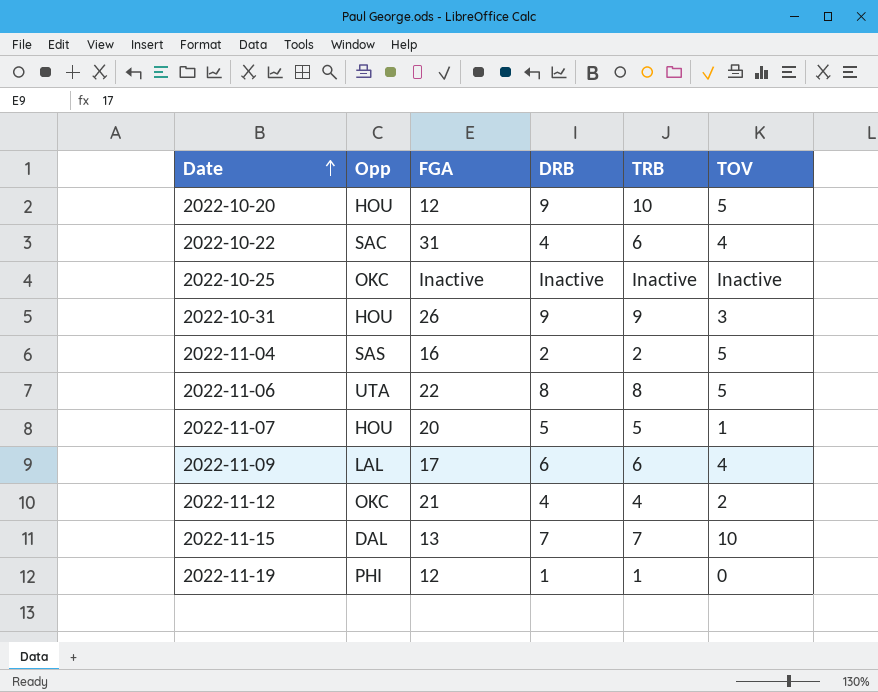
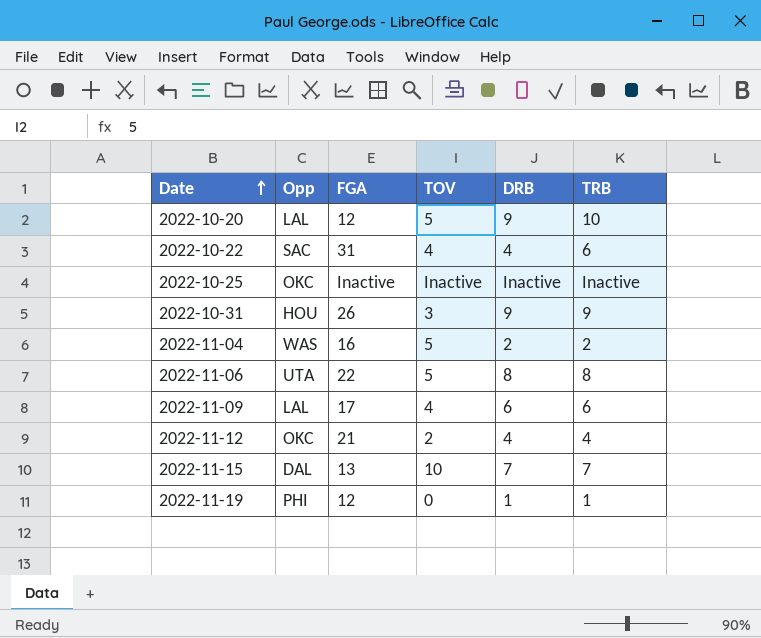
column TOV | position: 6 -> 4
row 2022-11-07: HOU | 20 | 5 | 5 | 1 -> none
2022-10-20 | Opp: HOU -> LAL
2022-11-04 | Opp: SAS -> WAS

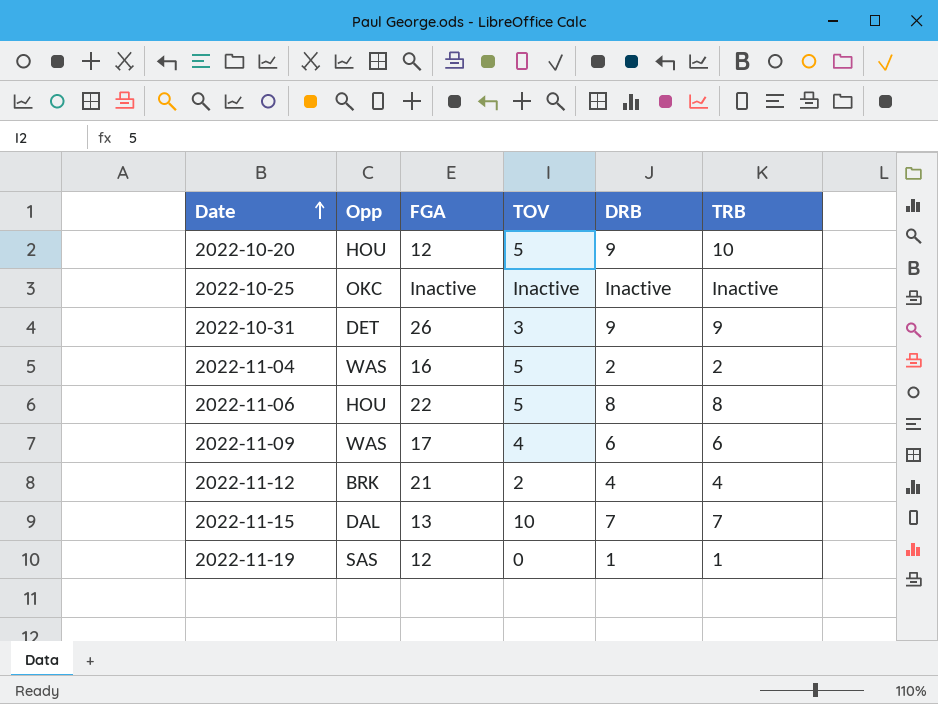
row 2022-10-22: SAC | 31 | 4 | 4 | 6 -> none
2022-10-20 | Opp: LAL -> HOU
2022-10-31 | Opp: HOU -> DET
2022-11-06 | Opp: UTA -> HOU
2022-11-09 | Opp: LAL -> WAS
2022-11-12 | Opp: OKC -> BRK
2022-11-19 | Opp: PHI -> SAS

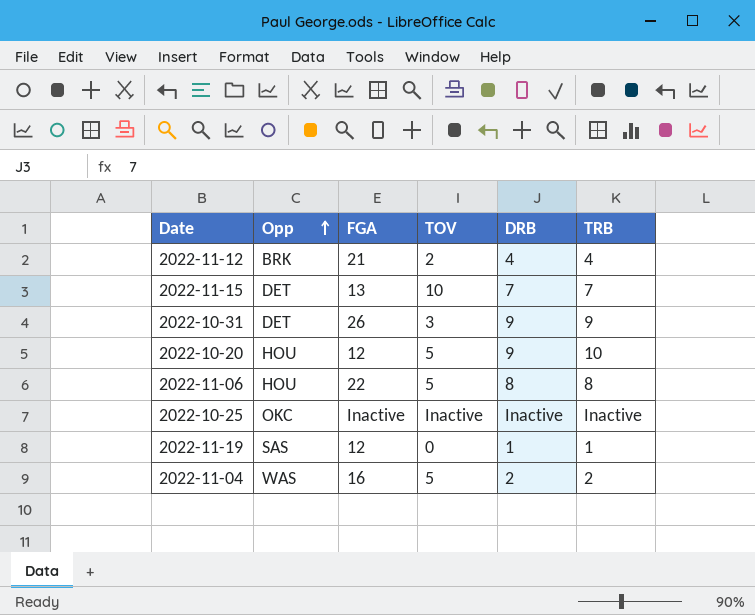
row order: Date ascending -> Opp ascending
row 2022-11-09: WAS | 17 | 4 | 6 | 6 -> none
2022-11-15 | Opp: DAL -> DET

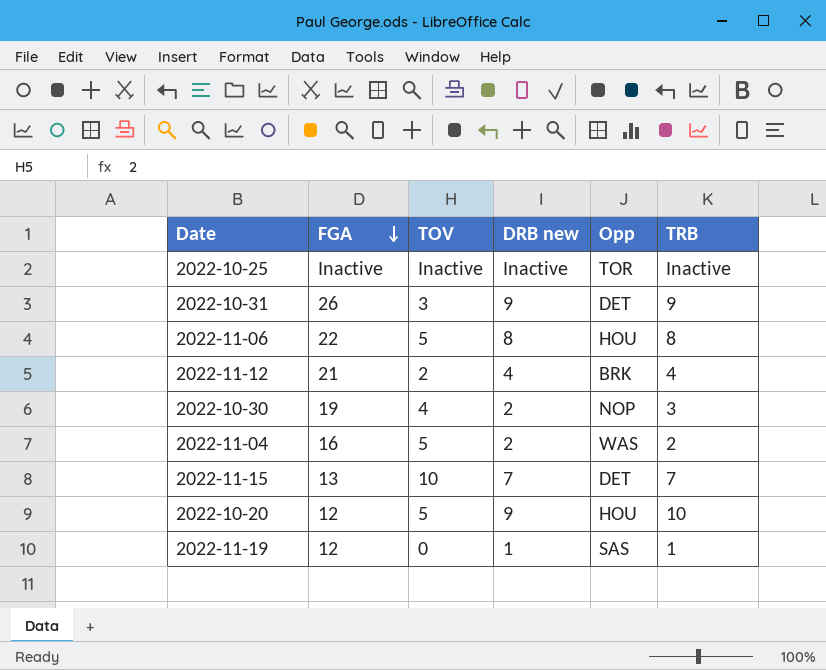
row order: Opp ascending -> FGA descending
column name: DRB -> DRB new
column Opp | position: 2 -> 5
2022-10-25 | Opp: OKC -> TOR
row 2022-10-30: none -> 19 | 4 | 2 | NOP | 3

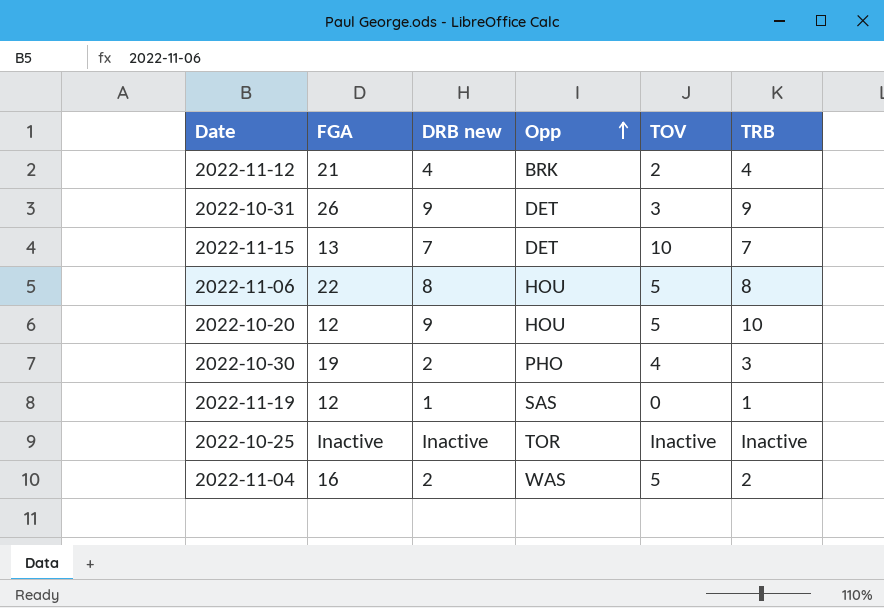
row order: FGA descending -> Opp ascending
column TOV | position: 3 -> 5
2022-10-30 | Opp: NOP -> PHO

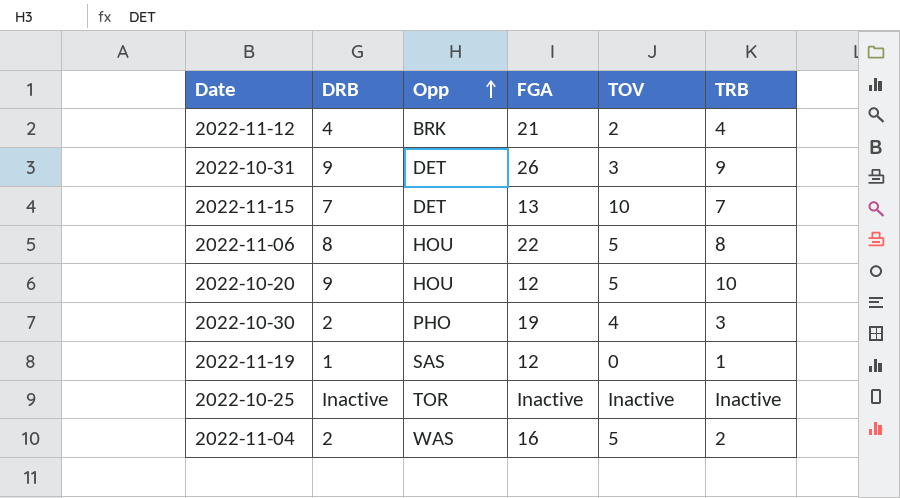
column name: DRB new -> DRB
column FGA | position: 2 -> 4

